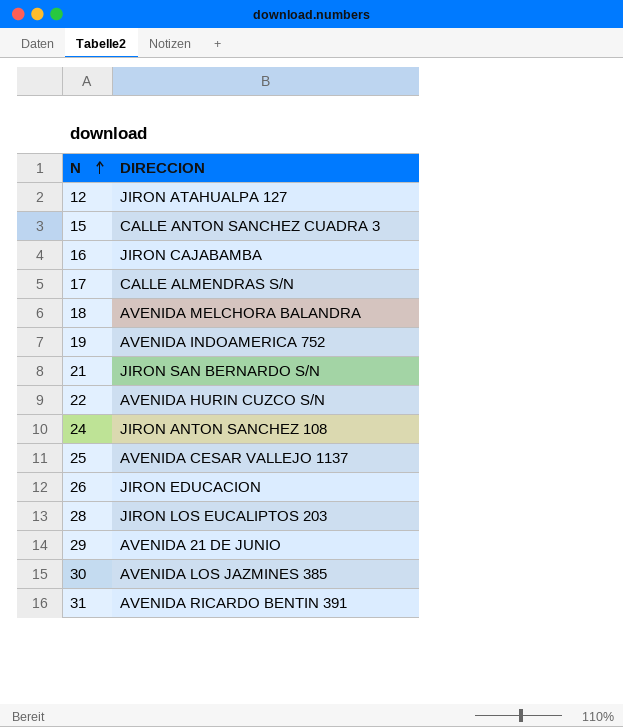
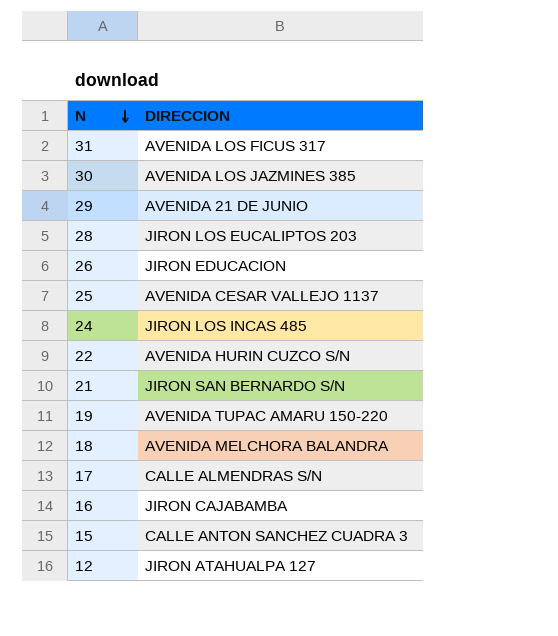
row order: N ascending -> N descending
31 | DIRECCION: AVENIDA RICARDO BENTIN 391 -> AVENIDA LOS FICUS 317
24 | DIRECCION: JIRON ANTON SANCHEZ 108 -> JIRON LOS INCAS 485
19 | DIRECCION: AVENIDA INDOAMERICA 752 -> AVENIDA TUPAC AMARU 150-220

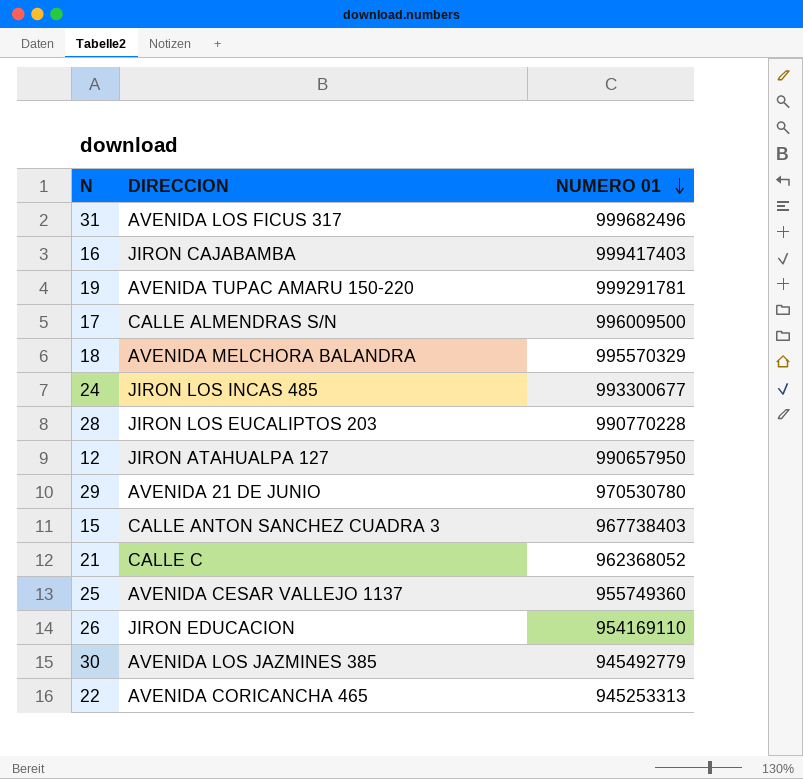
row order: N descending -> NUMERO 01 descending
column NUMERO 01 | position: none -> 3
21 | DIRECCION: JIRON SAN BERNARDO S/N -> CALLE C
22 | DIRECCION: AVENIDA HURIN CUZCO S/N -> AVENIDA CORICANCHA 465

